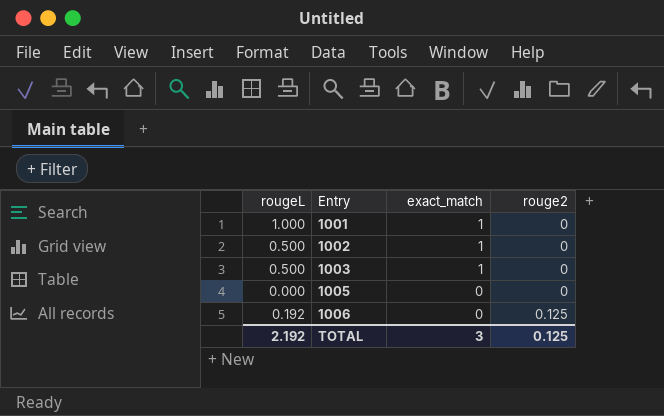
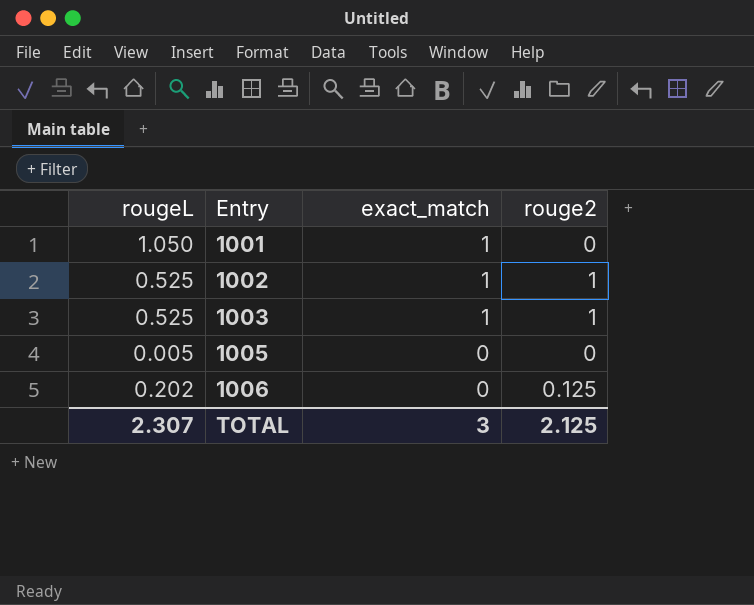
1001 | rougeL: 1.000 -> 1.050
1002 | rougeL: 0.500 -> 0.525
1002 | rouge2: 0 -> 1
1003 | rougeL: 0.500 -> 0.525
1003 | rouge2: 0 -> 1
1005 | rougeL: 0.000 -> 0.005
1006 | rougeL: 0.192 -> 0.202
TOTAL | rougeL: 2.192 -> 2.307
TOTAL | rouge2: 0.125 -> 2.125

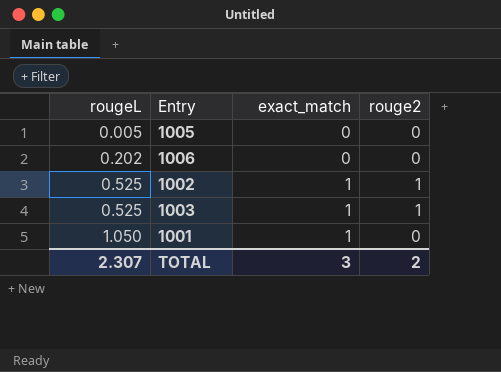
row order: Entry ascending -> rougeL ascending
1006 | rouge2: 0.125 -> 0
TOTAL | rouge2: 2.125 -> 2

